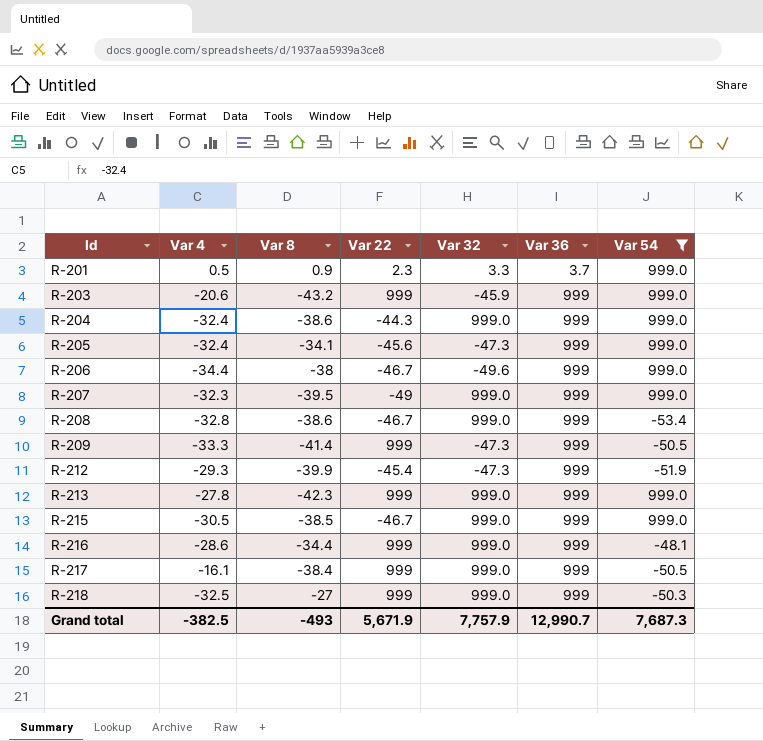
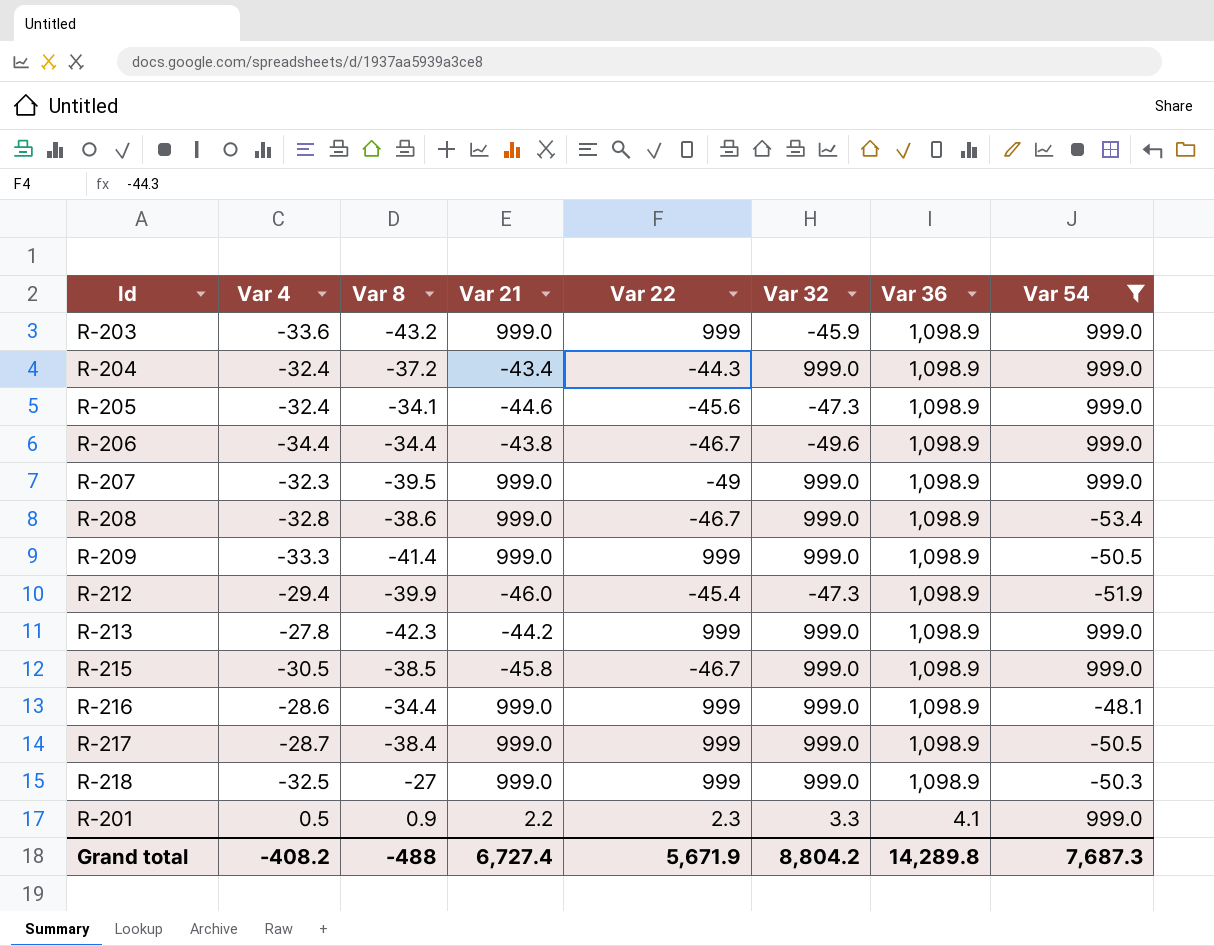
row order: Id ascending -> Var 36 descending
column Var 21 | position: none -> 4
R-203 | Var 4: -20.6 -> -33.6
R-203 | Var 36: 999 -> 1,098.9
R-204 | Var 8: -38.6 -> -37.2
R-204 | Var 36: 999 -> 1,098.9
R-205 | Var 36: 999 -> 1,098.9
R-206 | Var 8: -38 -> -34.4
R-206 | Var 36: 999 -> 1,098.9
R-207 | Var 36: 999 -> 1,098.9
R-208 | Var 36: 999 -> 1,098.9
R-209 | Var 32: -47.3 -> 999.0
R-209 | Var 36: 999 -> 1,098.9
R-212 | Var 4: -29.3 -> -29.4
R-212 | Var 36: 999 -> 1,098.9
R-213 | Var 36: 999 -> 1,098.9
R-215 | Var 36: 999 -> 1,098.9
R-216 | Var 36: 999 -> 1,098.9
R-217 | Var 4: -16.1 -> -28.7
R-217 | Var 36: 999 -> 1,098.9
R-218 | Var 36: 999 -> 1,098.9
R-201 | Var 36: 3.7 -> 4.1
Grand total | Var 4: -382.5 -> -408.2
Grand total | Var 8: -493 -> -488
Grand total | Var 32: 7,757.9 -> 8,804.2
Grand total | Var 36: 12,990.7 -> 14,289.8

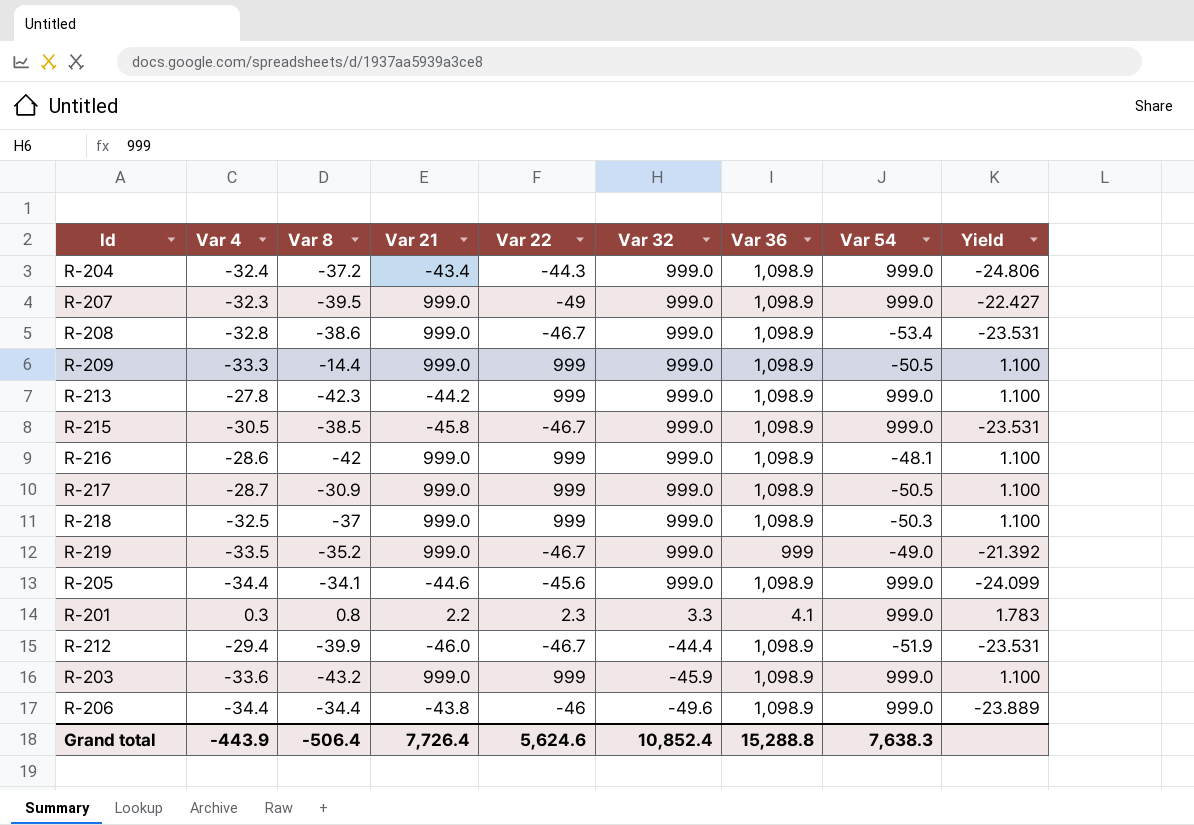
filter: Var 54 != -49.0 -> none
row order: Var 36 descending -> Var 32 descending
column Yield | formula: none -> [Var 36] / [Var 22]
R-209 | Var 8: -41.4 -> -14.4
R-216 | Var 8: -34.4 -> -42
R-217 | Var 8: -38.4 -> -30.9
R-218 | Var 8: -27 -> -37
R-205 | Var 4: -32.4 -> -34.4
R-205 | Var 32: -47.3 -> 999.0
R-201 | Var 4: 0.5 -> 0.3
R-201 | Var 8: 0.9 -> 0.8
R-212 | Var 22: -45.4 -> -46.7
R-212 | Var 32: -47.3 -> -44.4
R-206 | Var 22: -46.7 -> -46
Grand total | Var 4: -408.2 -> -443.9
Grand total | Var 8: -488 -> -506.4
Grand total | Var 21: 6,727.4 -> 7,726.4
Grand total | Var 22: 5,671.9 -> 5,624.6
Grand total | Var 32: 8,804.2 -> 10,852.4
Grand total | Var 36: 14,289.8 -> 15,288.8
Grand total | Var 54: 7,687.3 -> 7,638.3

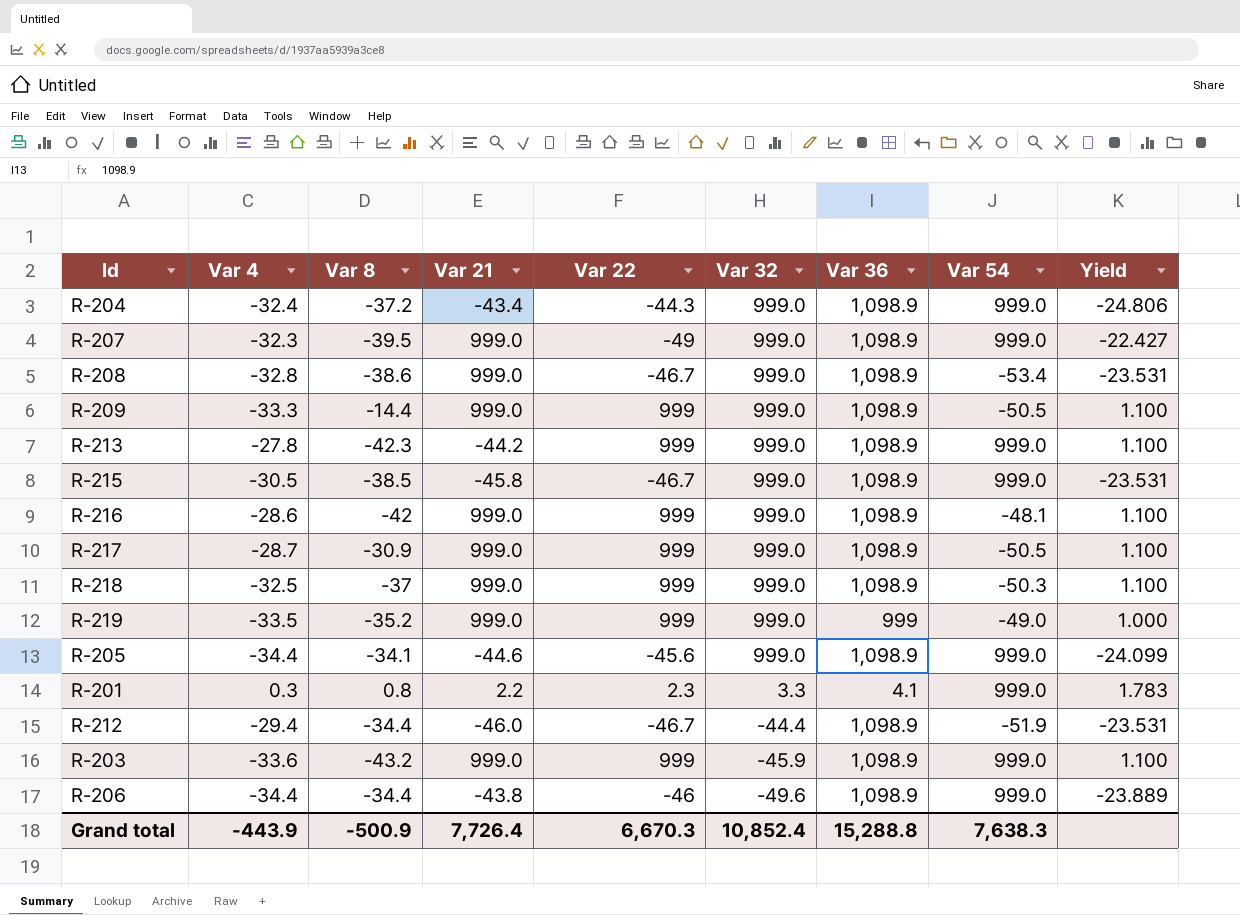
R-219 | Var 22: -46.7 -> 999
R-219 | Yield: -21.392 -> 1.000
R-212 | Var 8: -39.9 -> -34.4
Grand total | Var 8: -506.4 -> -500.9
Grand total | Var 22: 5,624.6 -> 6,670.3

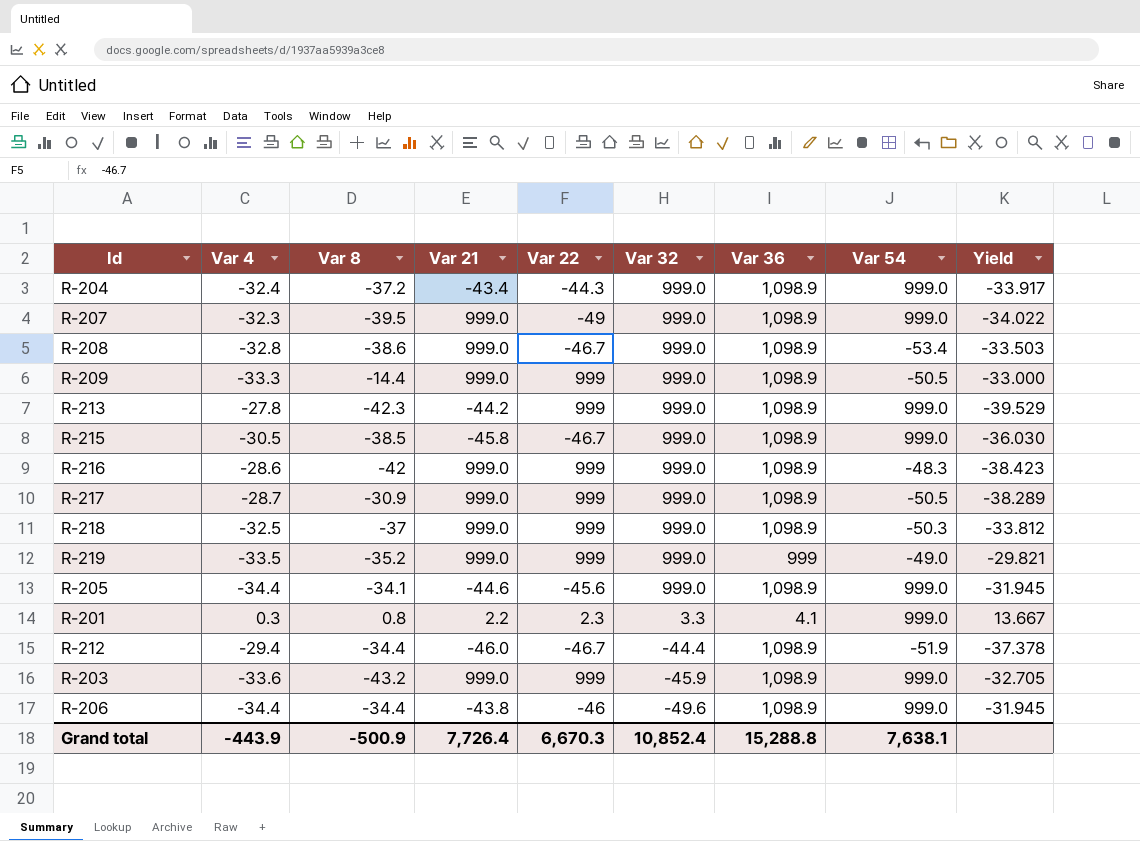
column Yield | formula: [Var 36] / [Var 22] -> [Var 36] / [Var 4]
R-216 | Var 54: -48.1 -> -48.3
Grand total | Var 54: 7,638.3 -> 7,638.1

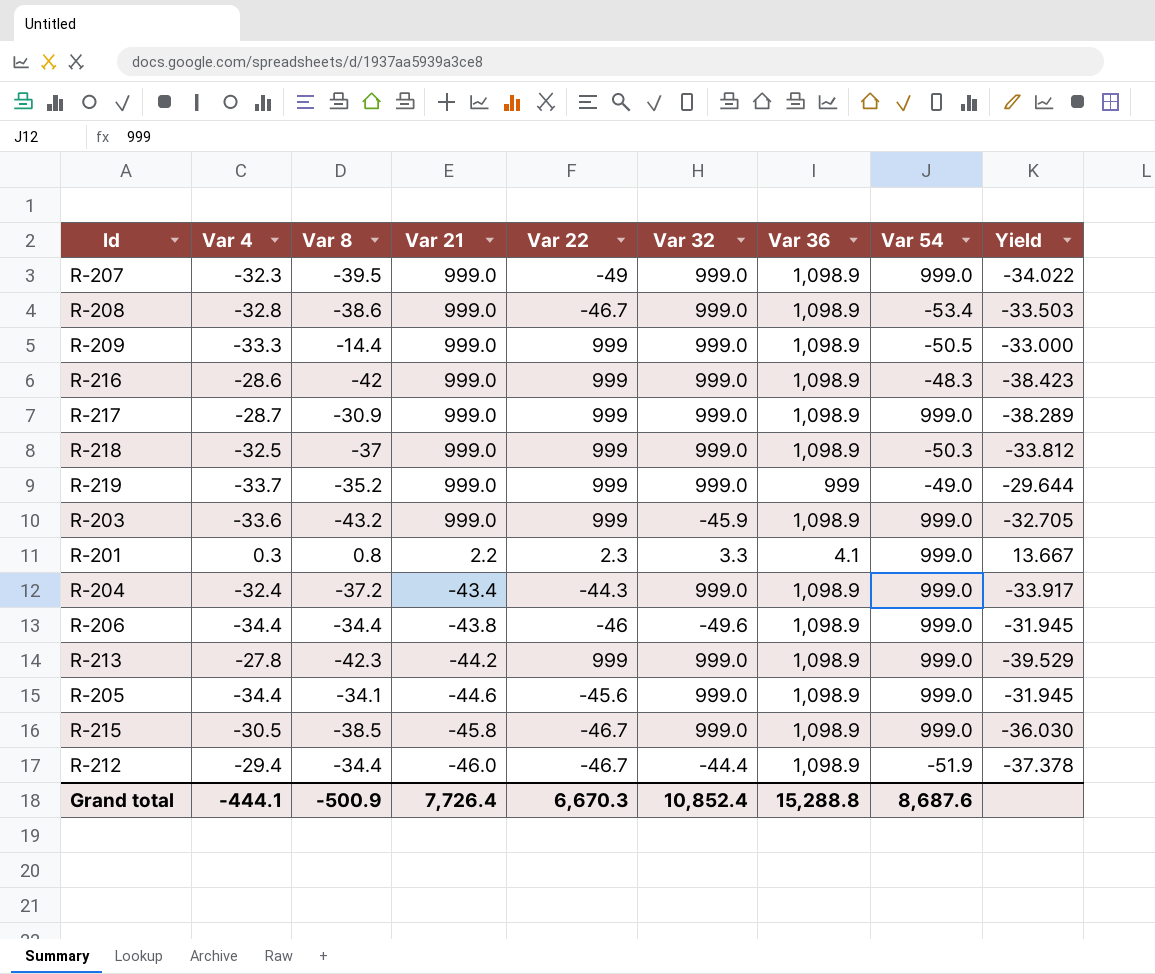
row order: Var 32 descending -> Var 21 descending
R-217 | Var 54: -50.5 -> 999.0
R-219 | Var 4: -33.5 -> -33.7
R-219 | Yield: -29.821 -> -29.644
Grand total | Var 4: -443.9 -> -444.1
Grand total | Var 54: 7,638.1 -> 8,687.6

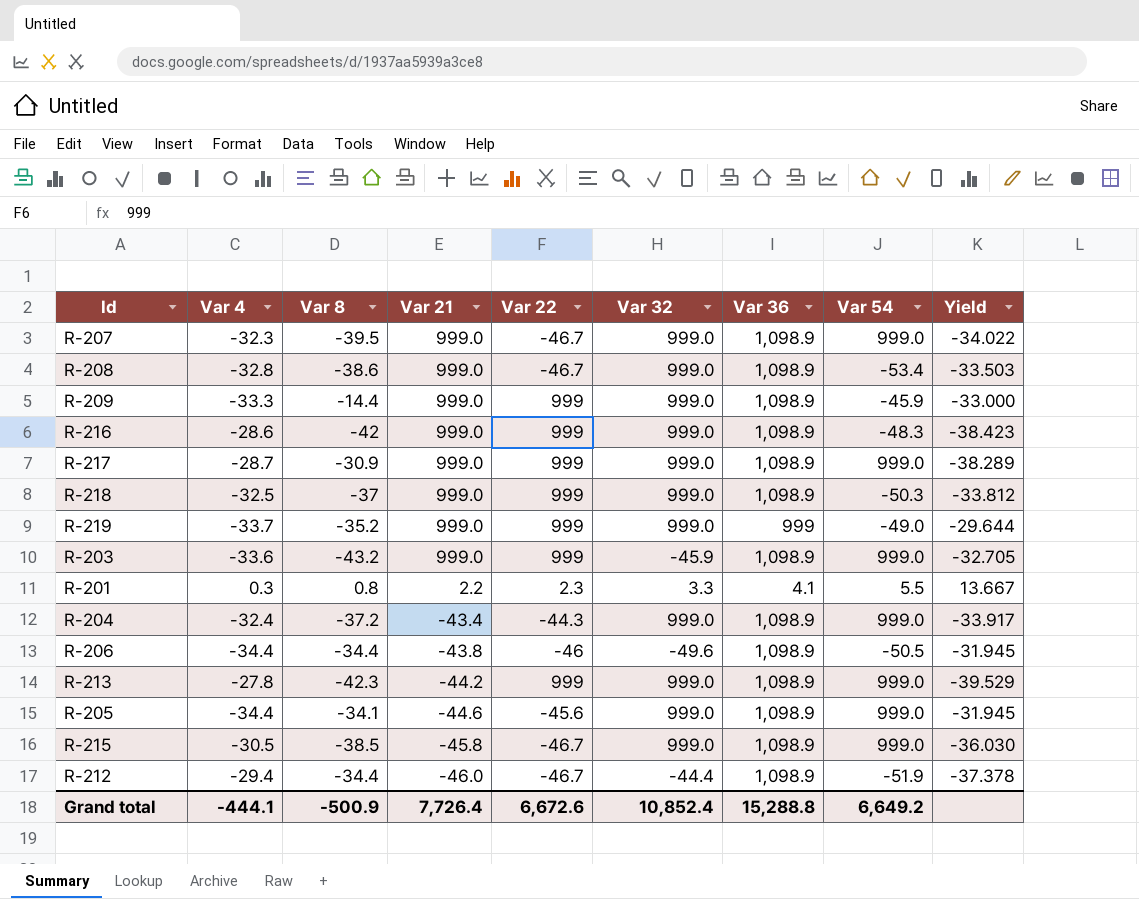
R-207 | Var 22: -49 -> -46.7
R-209 | Var 54: -50.5 -> -45.9
R-201 | Var 54: 999.0 -> 5.5
R-206 | Var 54: 999.0 -> -50.5
Grand total | Var 22: 6,670.3 -> 6,672.6
Grand total | Var 54: 8,687.6 -> 6,649.2

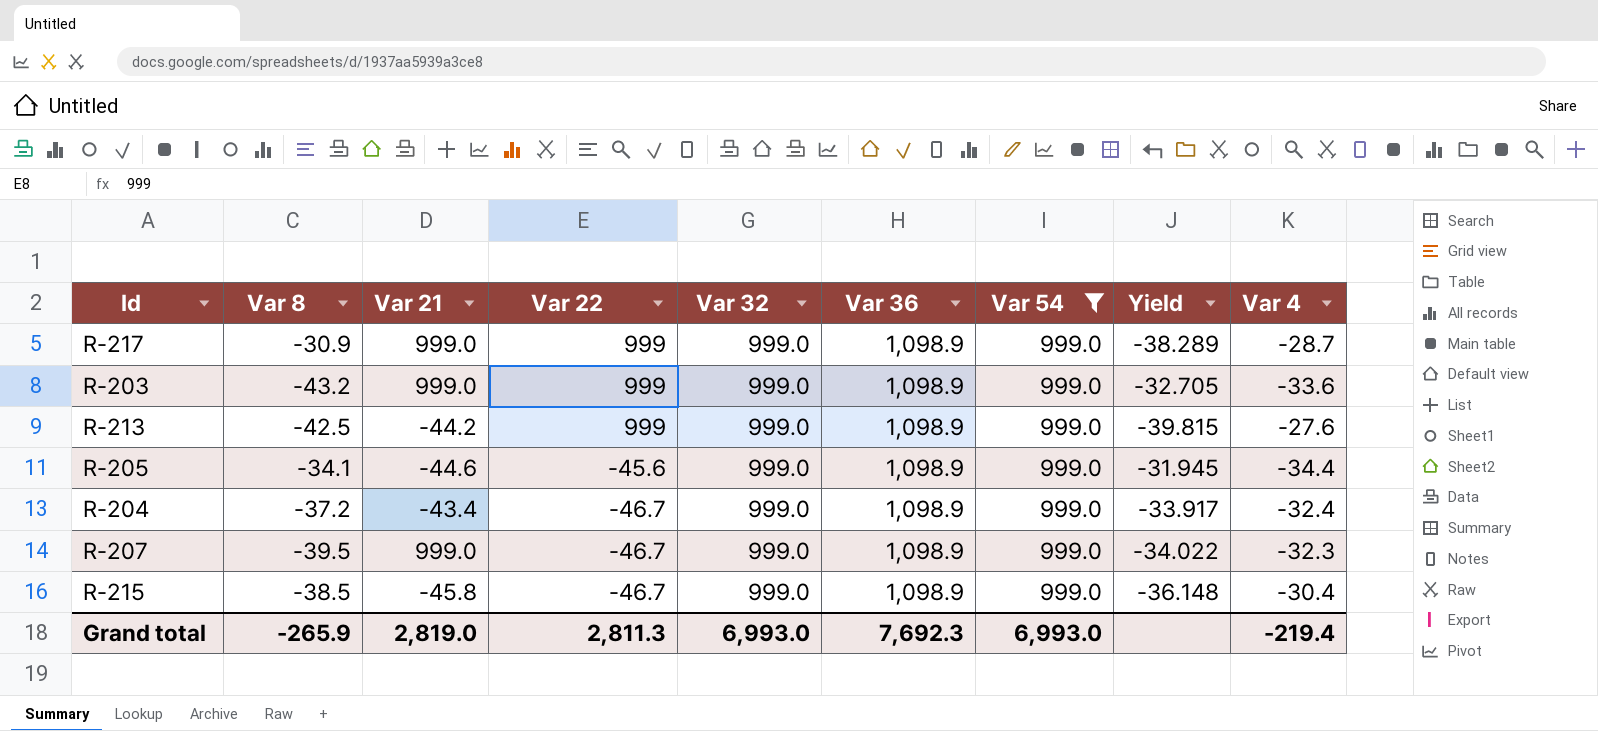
filter: none -> Var 54 = 999.0
row order: Var 21 descending -> Var 22 descending
column Var 4 | position: 2 -> 9
R-203 | Var 32: -45.9 -> 999.0
R-213 | Var 8: -42.3 -> -42.5
R-213 | Yield: -39.529 -> -39.815
R-213 | Var 4: -27.8 -> -27.6
R-204 | Var 22: -44.3 -> -46.7
R-215 | Yield: -36.030 -> -36.148
R-215 | Var 4: -30.5 -> -30.4
Grand total | Var 8: -500.9 -> -265.9
Grand total | Var 21: 7,726.4 -> 2,819.0
Grand total | Var 22: 6,672.6 -> 2,811.3
Grand total | Var 32: 10,852.4 -> 6,993.0
Grand total | Var 36: 15,288.8 -> 7,692.3
Grand total | Var 54: 6,649.2 -> 6,993.0
Grand total | Var 4: -444.1 -> -219.4

